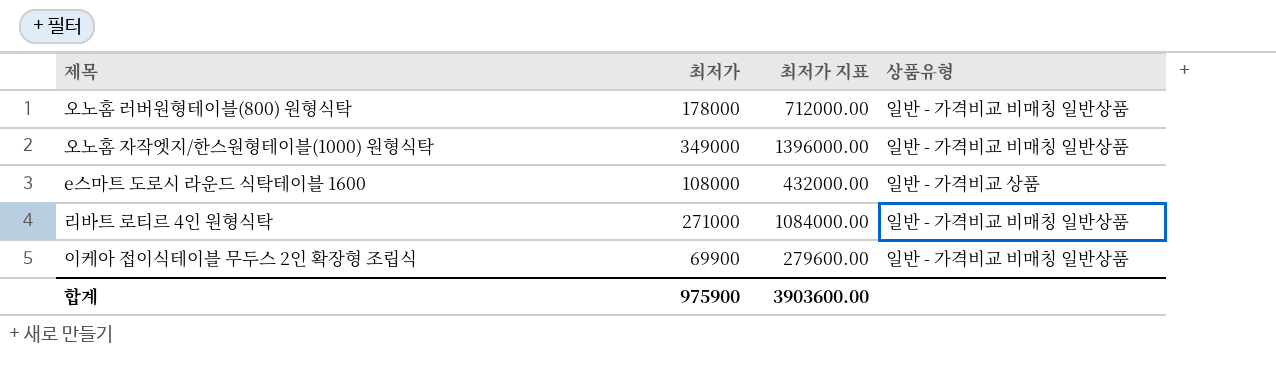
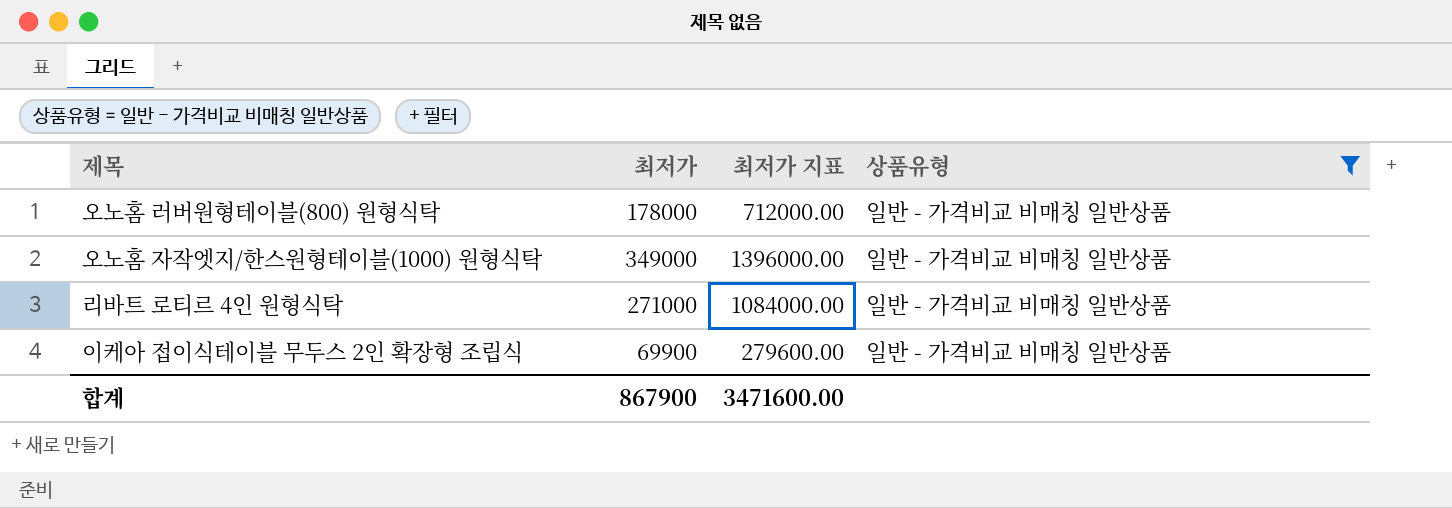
filter: none -> 상품유형 = 일반 - 가격비교 비매칭 일반상품
합계 | 최저가: 975900 -> 867900
합계 | 최저가 지표: 3903600.00 -> 3471600.00

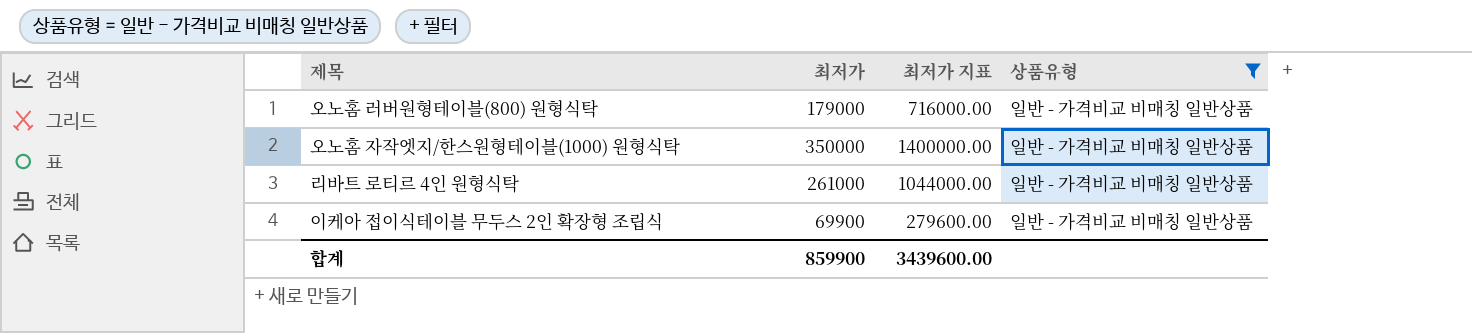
오노홈 러버원형테이블(800) 원형식탁 | 최저가: 178000 -> 179000
오노홈 러버원형테이블(800) 원형식탁 | 최저가 지표: 712000.00 -> 716000.00
오노홈 자작엣지/한스원형테이블(1000) 원형식탁 | 최저가: 349000 -> 350000
오노홈 자작엣지/한스원형테이블(1000) 원형식탁 | 최저가 지표: 1396000.00 -> 1400000.00
리바트 로티르 4인 원형식탁 | 최저가: 271000 -> 261000
리바트 로티르 4인 원형식탁 | 최저가 지표: 1084000.00 -> 1044000.00
합계 | 최저가: 867900 -> 859900
합계 | 최저가 지표: 3471600.00 -> 3439600.00

